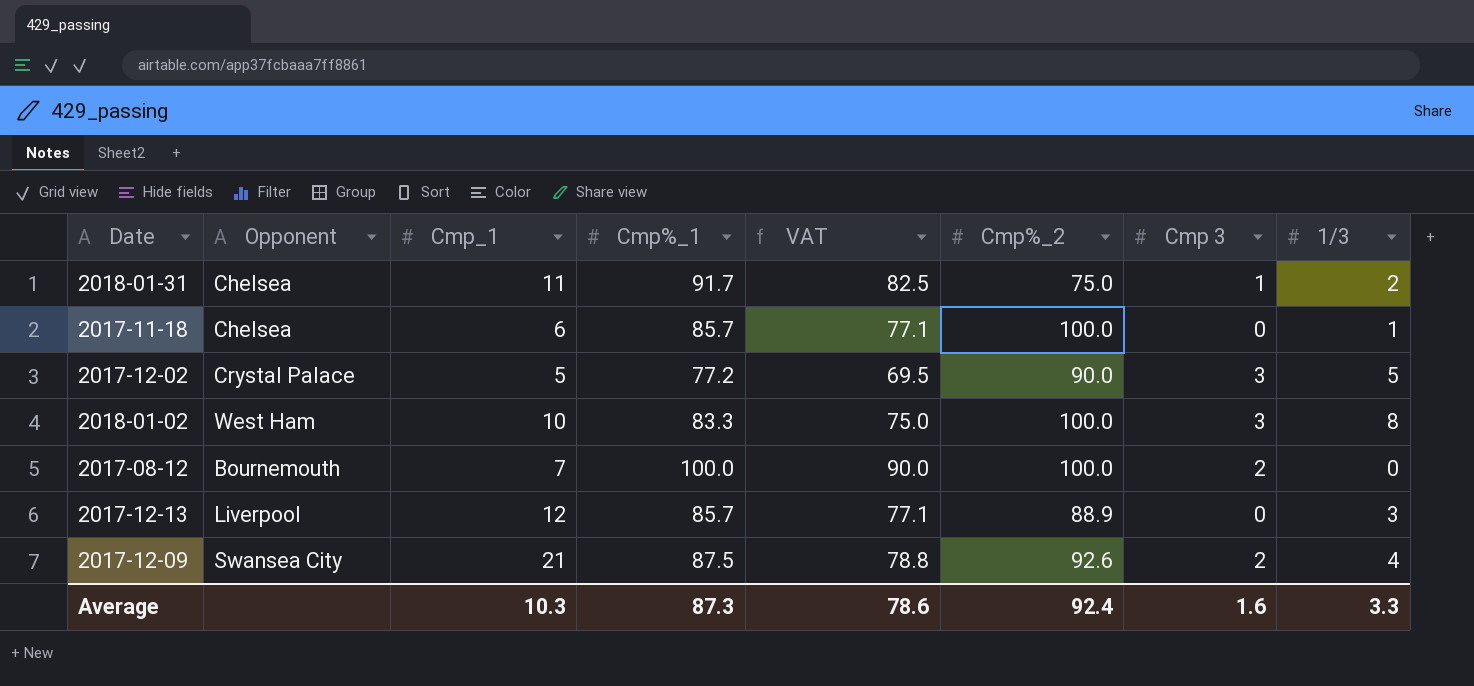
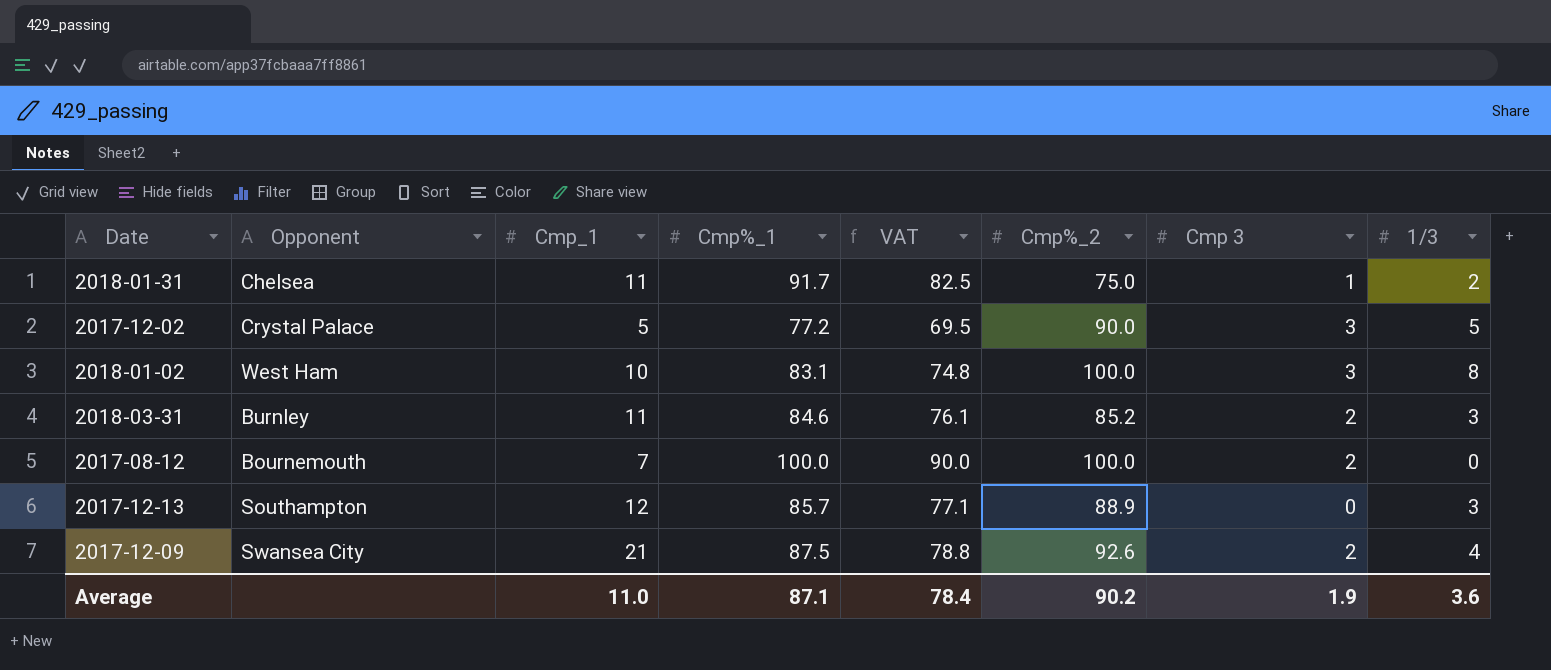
row 2017-11-18: Chelsea | 6 | 85.7 | 77.1 | 100.0 | 0 | 1 -> none
2018-01-02 | Cmp%_1: 83.3 -> 83.1
2018-01-02 | VAT: 75.0 -> 74.8
row 2018-03-31: none -> Burnley | 11 | 84.6 | 76.1 | 85.2 | 2 | 3
2017-12-13 | Opponent: Liverpool -> Southampton
Average | Cmp_1: 10.3 -> 11.0
Average | Cmp%_1: 87.3 -> 87.1
Average | VAT: 78.6 -> 78.4
Average | Cmp%_2: 92.4 -> 90.2
Average | Cmp 3: 1.6 -> 1.9
Average | 1/3: 3.3 -> 3.6

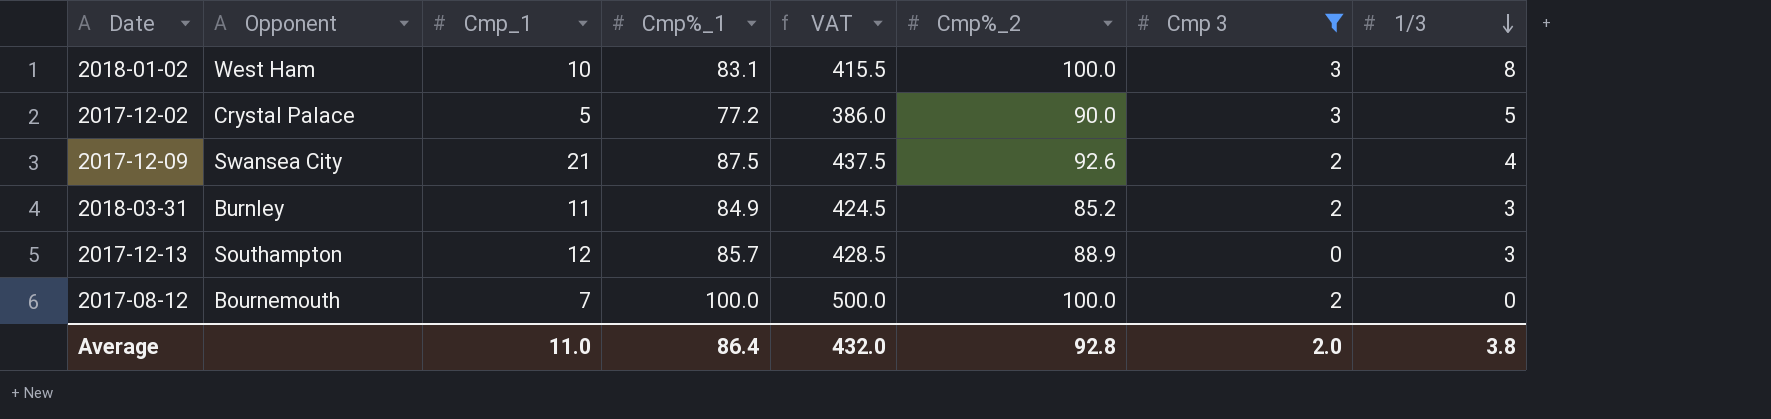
filter: none -> Cmp 3 != 1
row order: none -> 1/3 descending
column VAT | formula: [Cmp%_1] * 0.9 -> [Cmp%_1] * 5
2018-03-31 | Cmp%_1: 84.6 -> 84.9
Average | Cmp%_1: 87.1 -> 86.4
Average | VAT: 78.4 -> 432.0
Average | Cmp%_2: 90.2 -> 92.8
Average | Cmp 3: 1.9 -> 2.0
Average | 1/3: 3.6 -> 3.8

